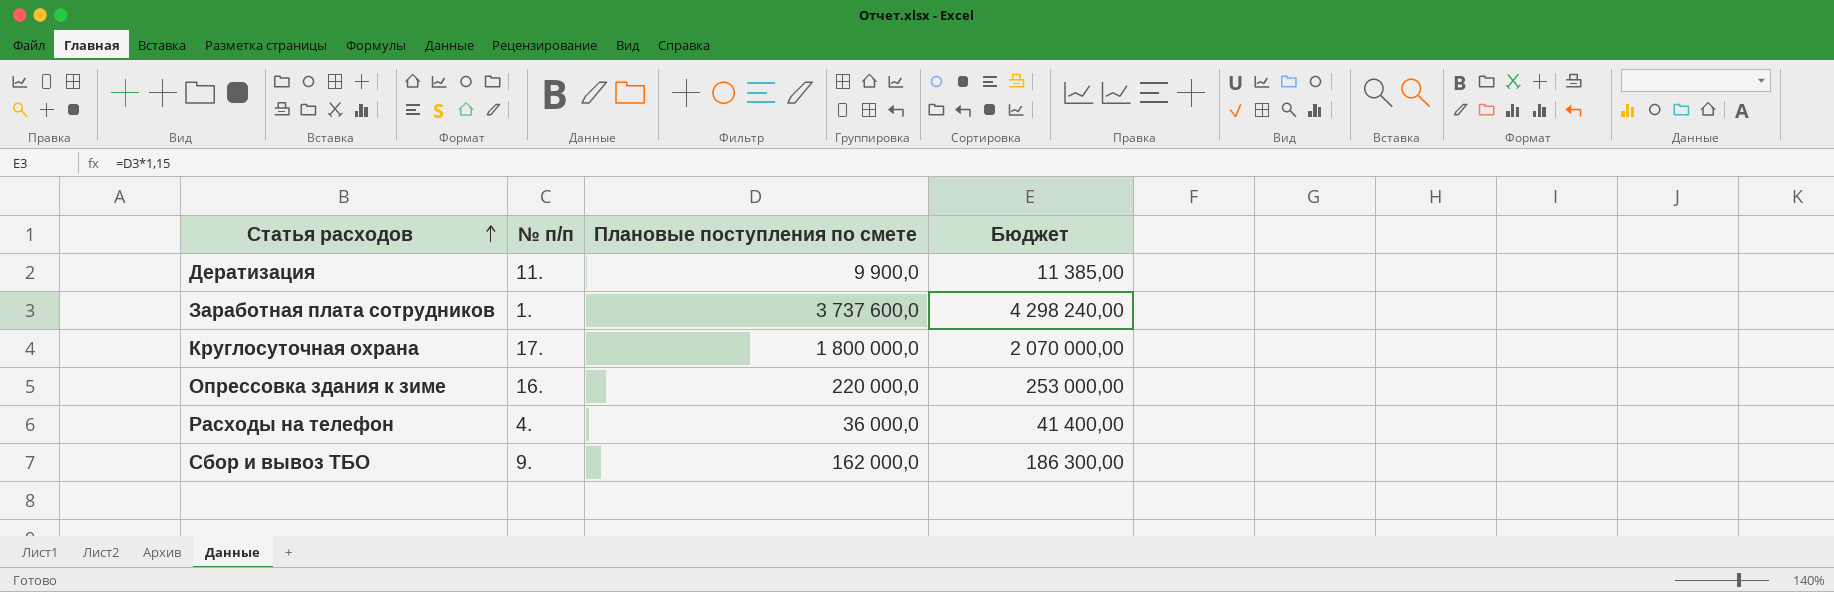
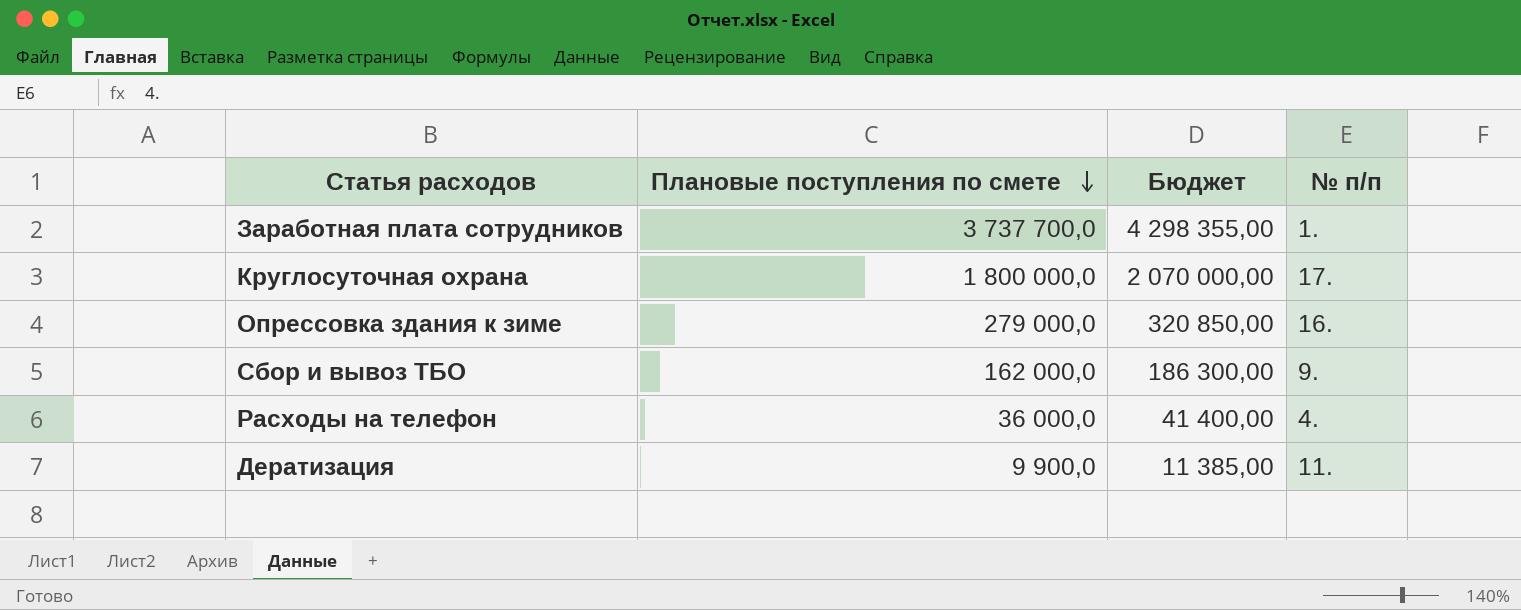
row order: Статья расходов ascending -> Плановые поступления по смете descending
column № п/п | position: 2 -> 4
Заработная плата сотрудников | Плановые поступления по смете: 3 737 600,0 -> 3 737 700,0
Заработная плата сотрудников | Бюджет: 4 298 240,00 -> 4 298 355,00
Опрессовка здания к зиме | Плановые поступления по смете: 220 000,0 -> 279 000,0
Опрессовка здания к зиме | Бюджет: 253 000,00 -> 320 850,00

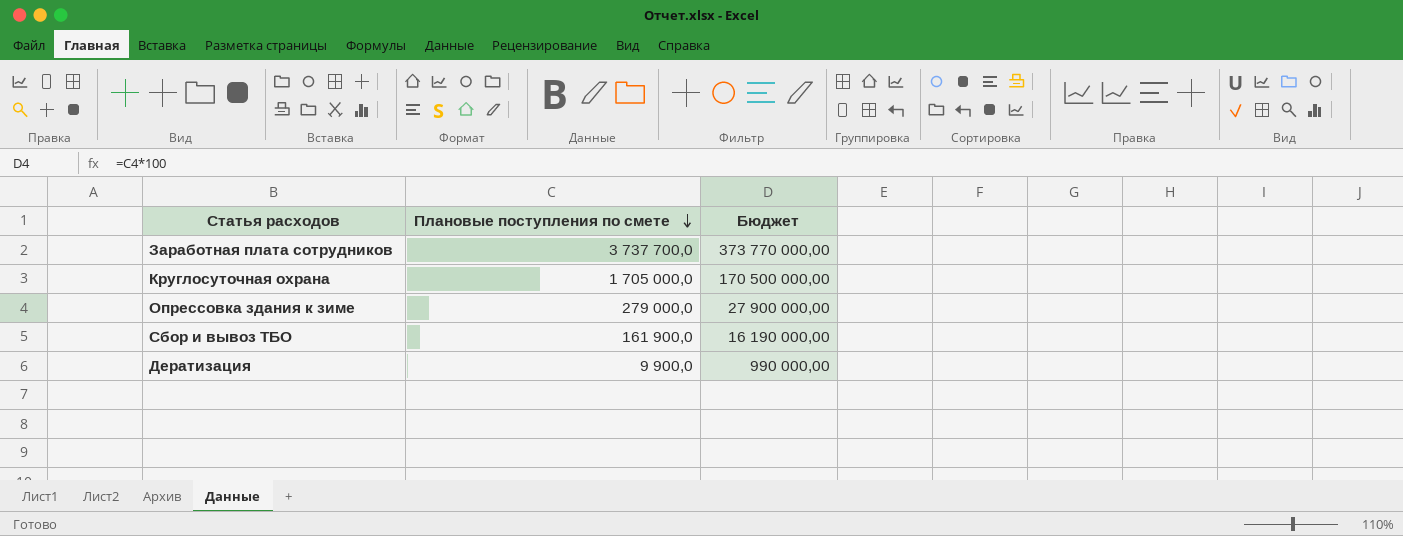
column № п/п | position: 4 -> none
column Бюджет | formula: [Плановые поступления по смете] * 1,15 -> [Плановые поступления по смете] * 100
row Расходы на телефон: 36 000,0 | 41 400,00 | 4. -> none
Круглосуточная охрана | Плановые поступления по смете: 1 800 000,0 -> 1 705 000,0
Сбор и вывоз ТБО | Плановые поступления по смете: 162 000,0 -> 161 900,0

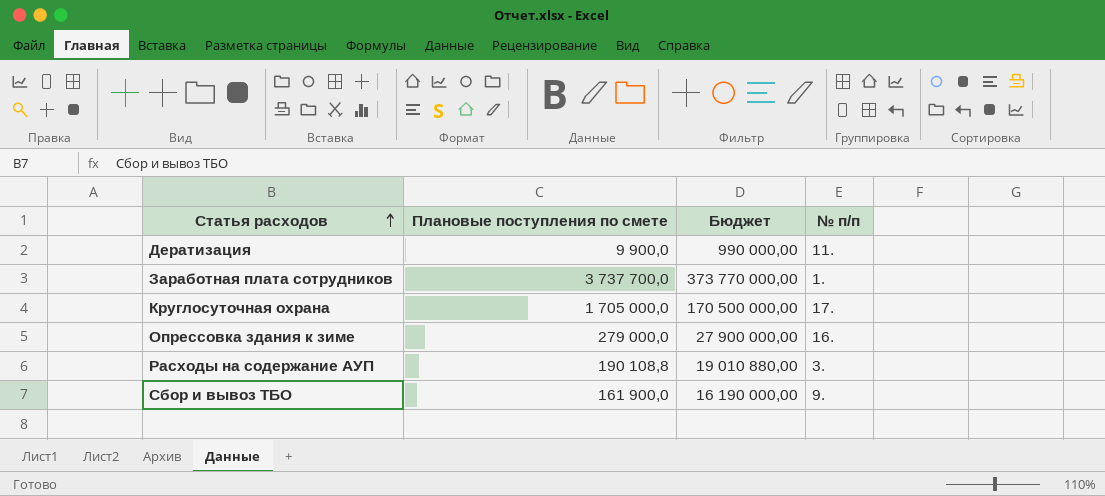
row order: Плановые поступления по смете descending -> Статья расходов ascending
column № п/п | position: none -> 4
row Расходы на содержание АУП: none -> 190 108,8 | 19 010 880,00 | 3.

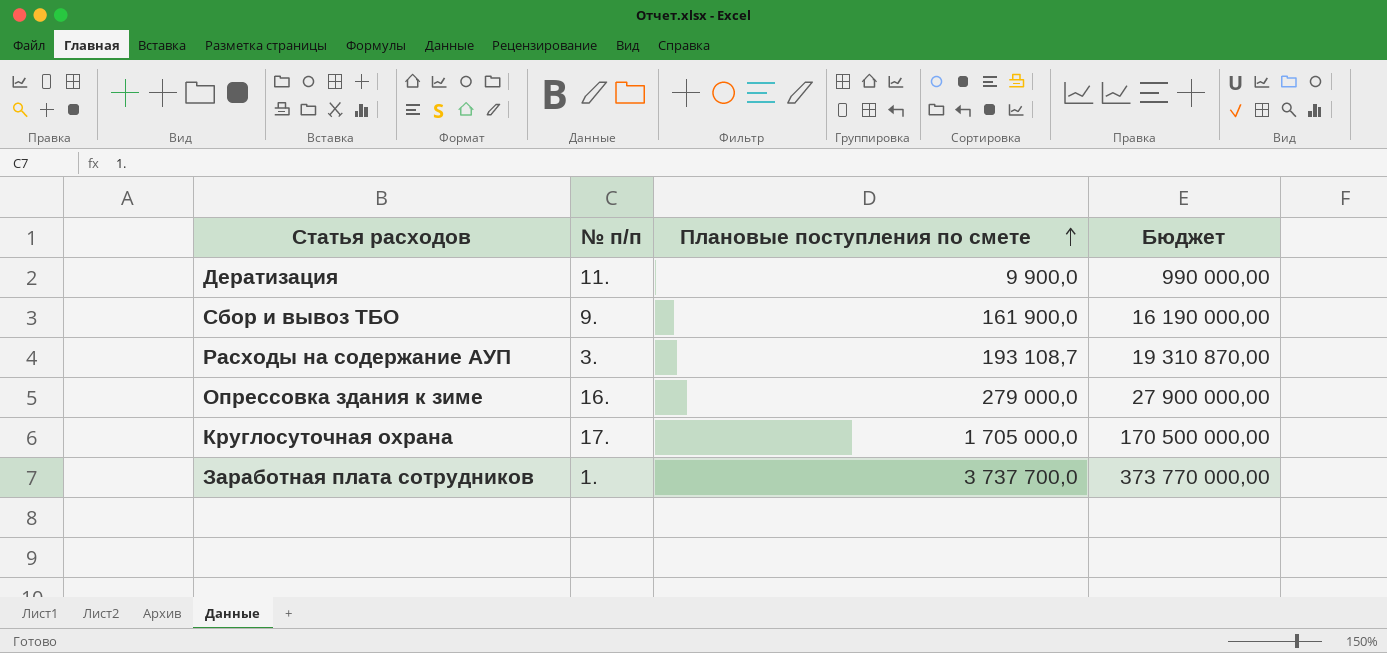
row order: Статья расходов ascending -> Плановые поступления по смете ascending
column № п/п | position: 4 -> 2
Расходы на содержание АУП | Плановые поступления по смете: 190 108,8 -> 193 108,7
Расходы на содержание АУП | Бюджет: 19 010 880,00 -> 19 310 870,00

